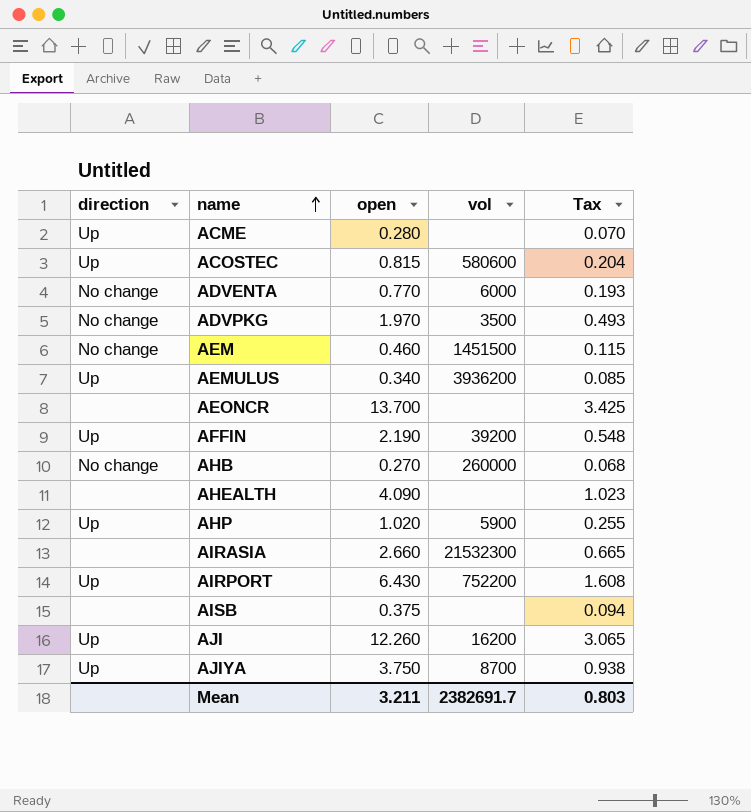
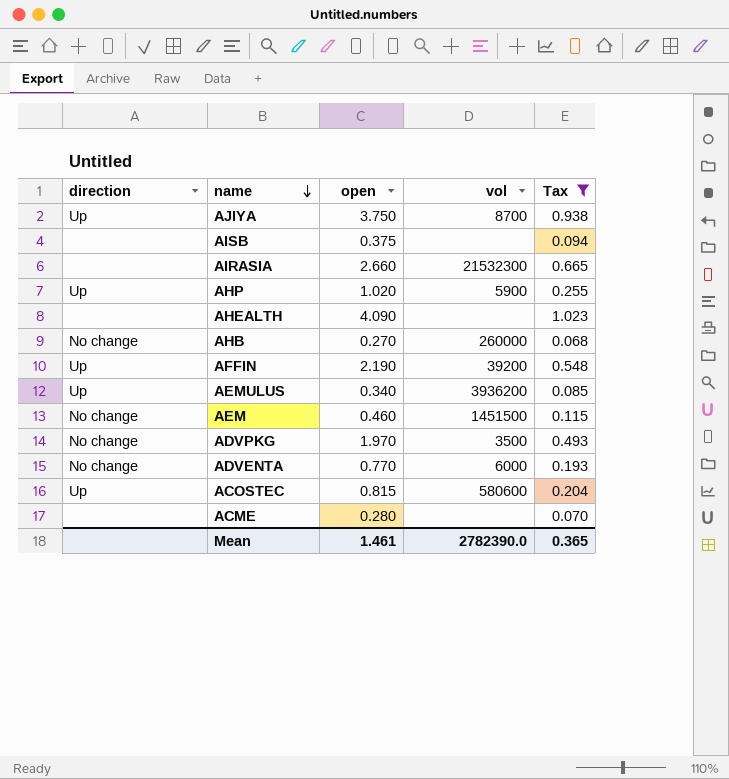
filter: none -> Tax <= 1.023
row order: name ascending -> name descending
ACME | direction: Up -> none
Mean | open: 3.211 -> 1.461
Mean | vol: 2382691.7 -> 2782390.0
Mean | Tax: 0.803 -> 0.365

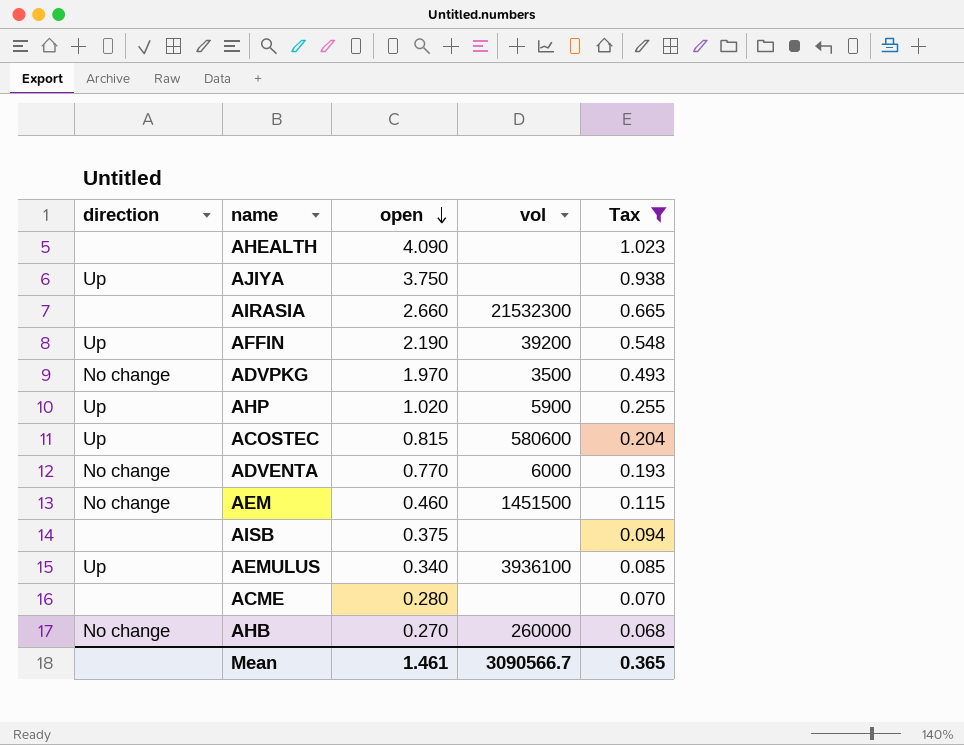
row order: name descending -> open descending
AJIYA | vol: 8700 -> none
AEMULUS | vol: 3936200 -> 3936100
Mean | vol: 2782390.0 -> 3090566.7

